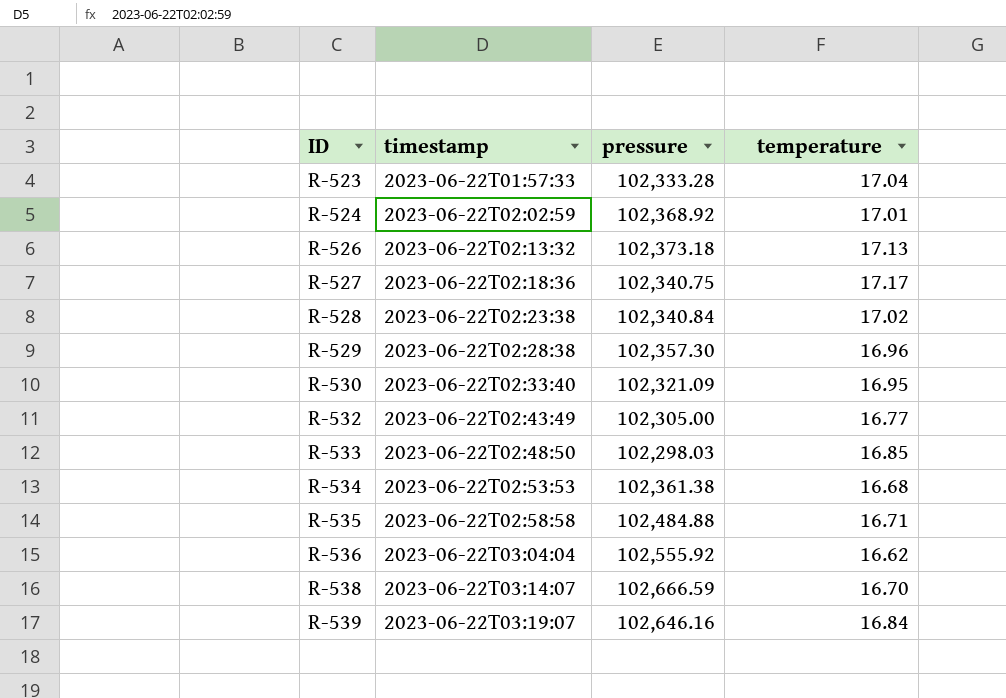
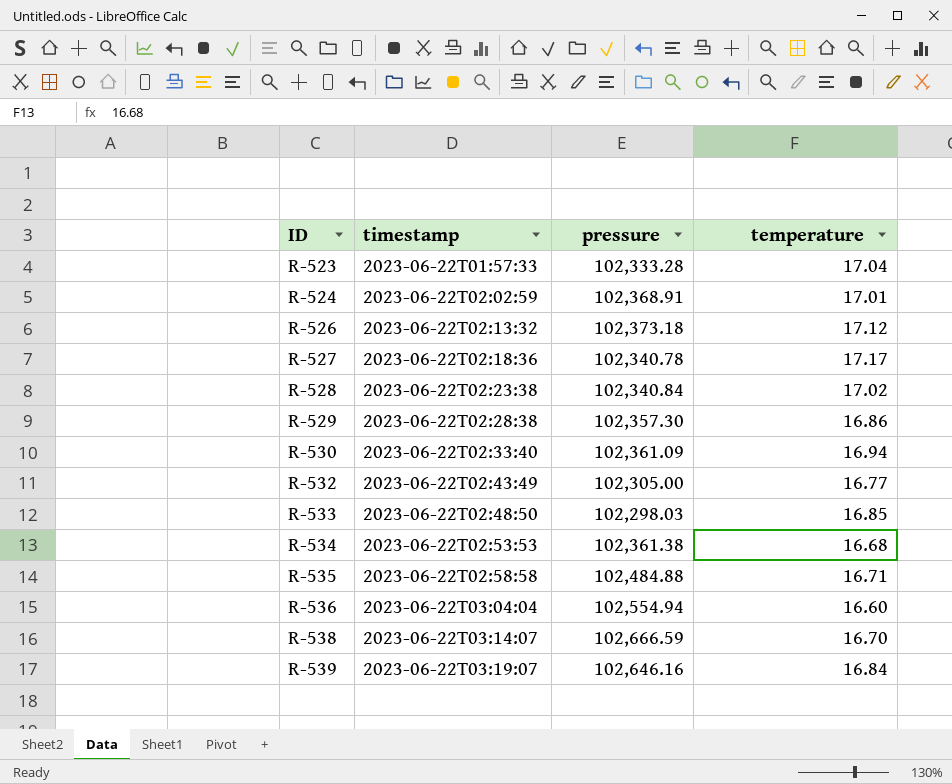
R-524 | pressure: 102,368.92 -> 102,368.91
R-526 | temperature: 17.13 -> 17.12
R-527 | pressure: 102,340.75 -> 102,340.78
R-529 | temperature: 16.96 -> 16.86
R-530 | pressure: 102,321.09 -> 102,361.09
R-530 | temperature: 16.95 -> 16.94
R-536 | pressure: 102,555.92 -> 102,554.94
R-536 | temperature: 16.62 -> 16.60

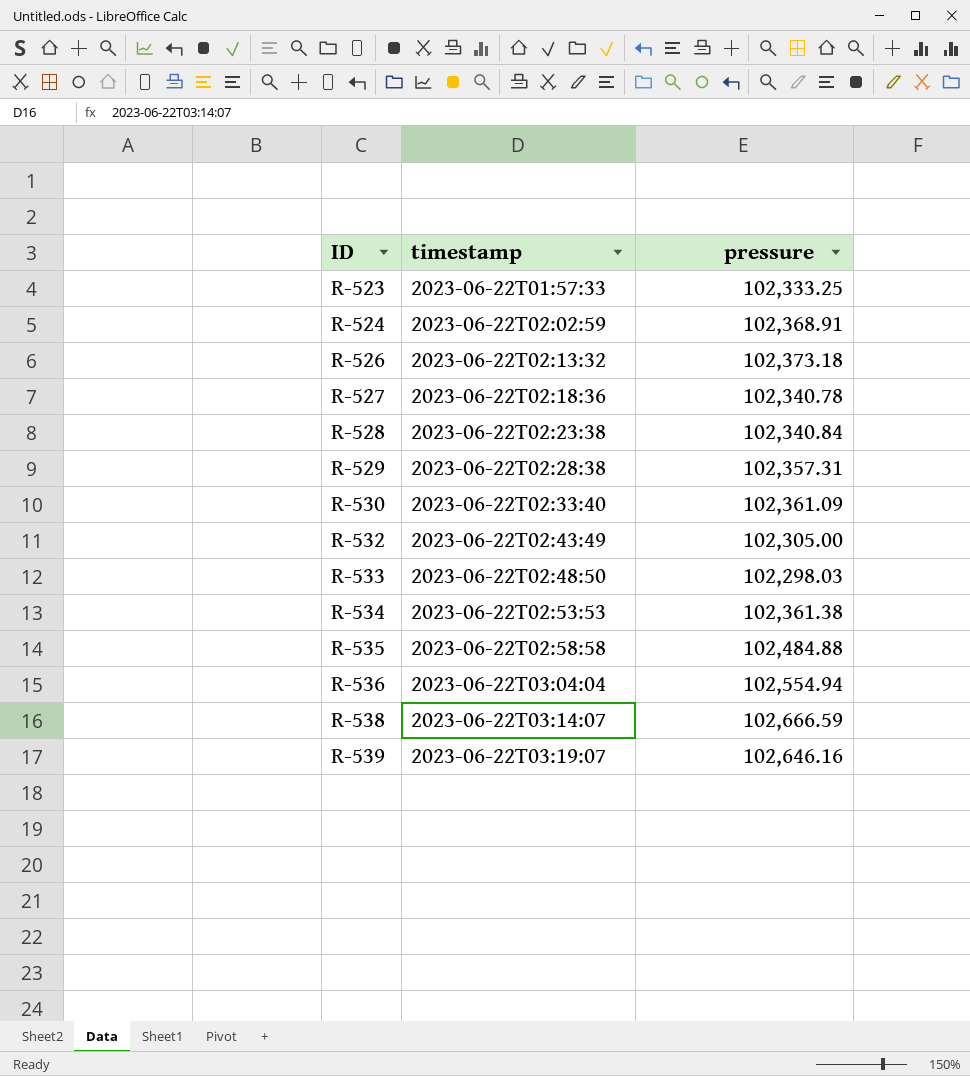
column temperature | position: 4 -> none
R-523 | pressure: 102,333.28 -> 102,333.25
R-529 | pressure: 102,357.30 -> 102,357.31

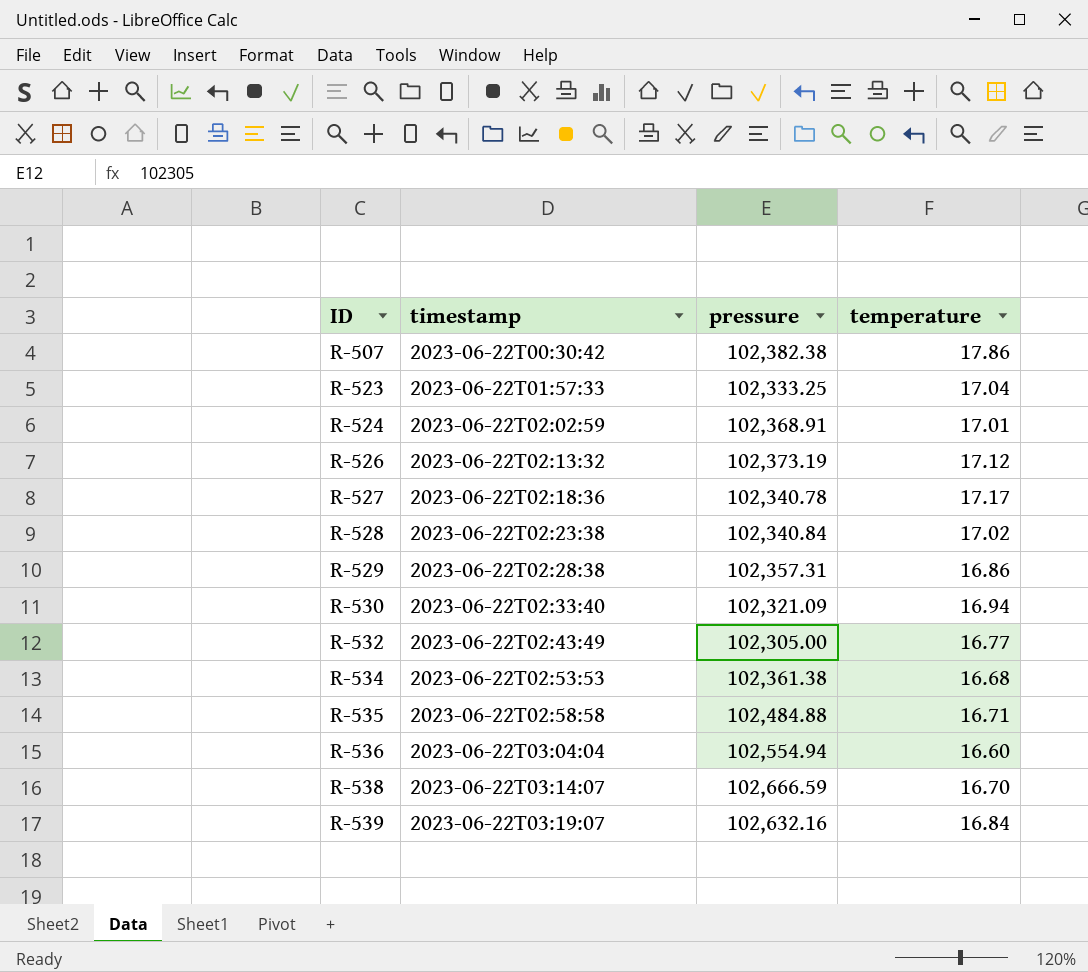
column temperature | position: none -> 4
row R-533: 2023-06-22T02:48:50 | 102,298.03 -> none
row R-507: none -> 2023-06-22T00:30:42 | 102,382.38 | 17.86
R-526 | pressure: 102,373.18 -> 102,373.19
R-530 | pressure: 102,361.09 -> 102,321.09
R-539 | pressure: 102,646.16 -> 102,632.16

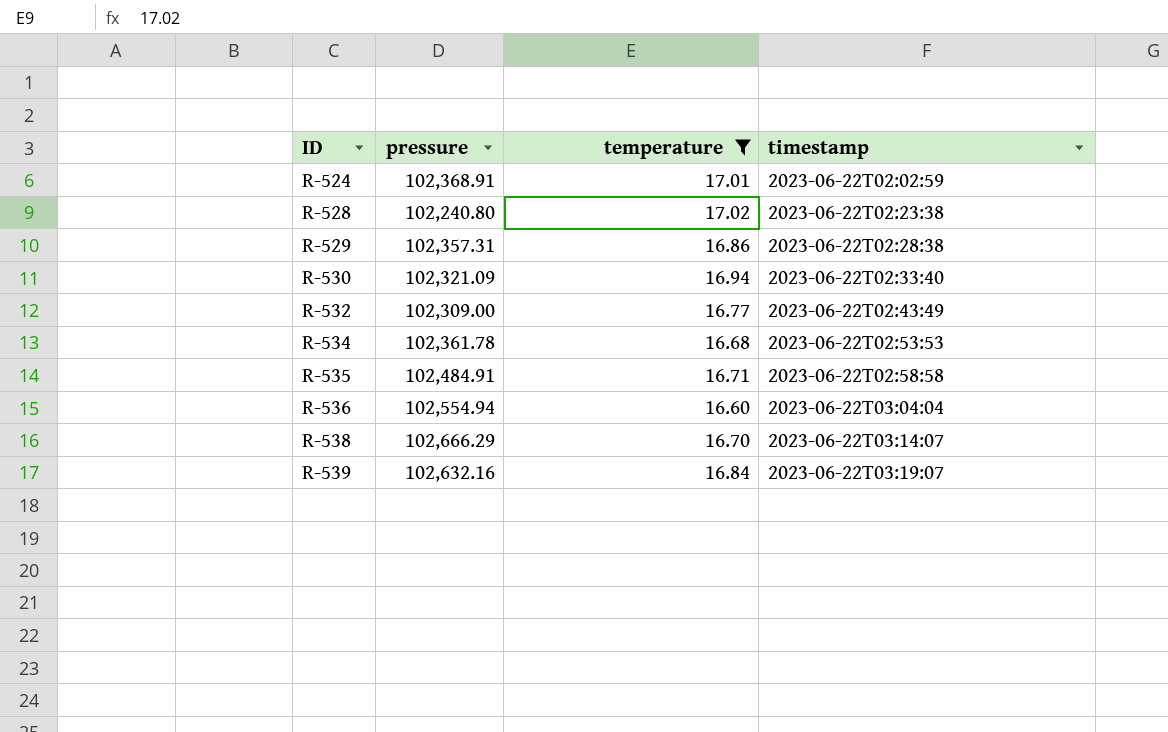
filter: none -> temperature <= 17.02
column timestamp | position: 2 -> 4
R-528 | pressure: 102,340.84 -> 102,240.80
R-532 | pressure: 102,305.00 -> 102,309.00
R-534 | pressure: 102,361.38 -> 102,361.78
R-535 | pressure: 102,484.88 -> 102,484.91
R-538 | pressure: 102,666.59 -> 102,666.29

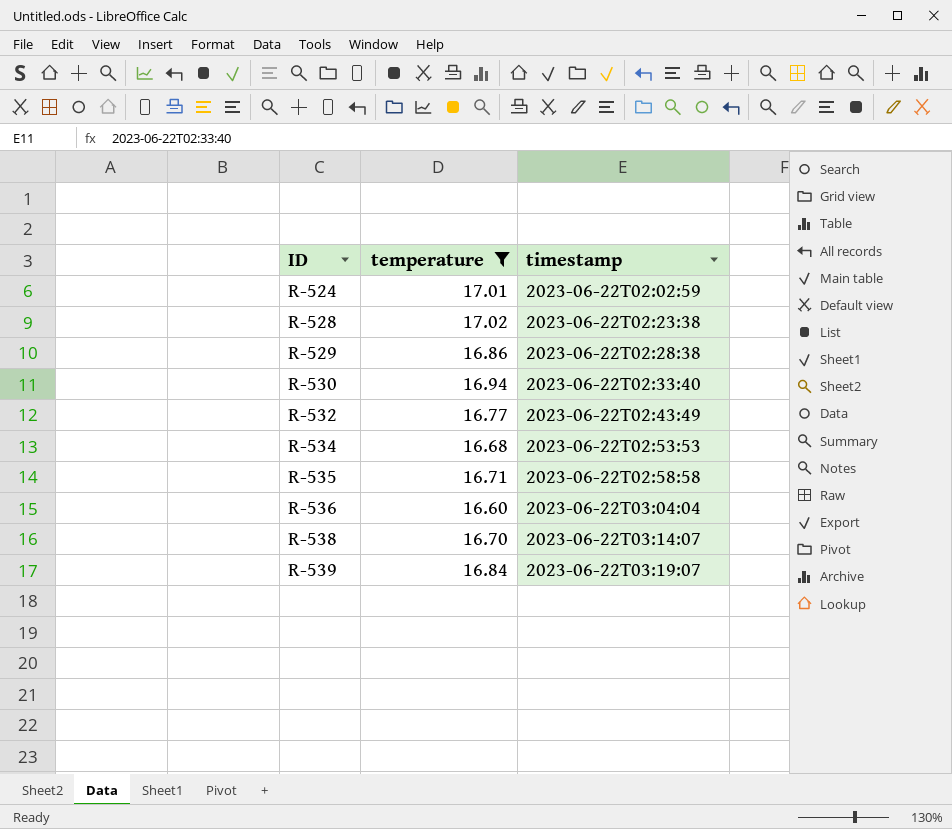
column pressure | position: 2 -> none

